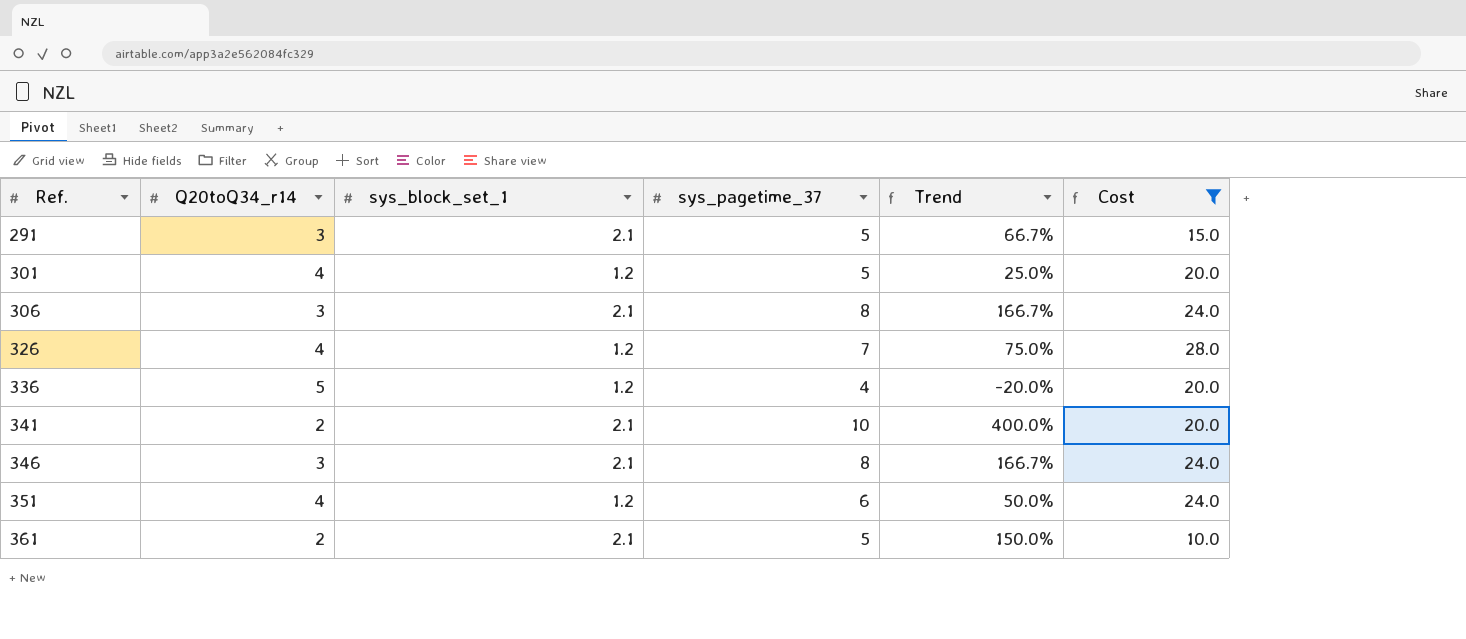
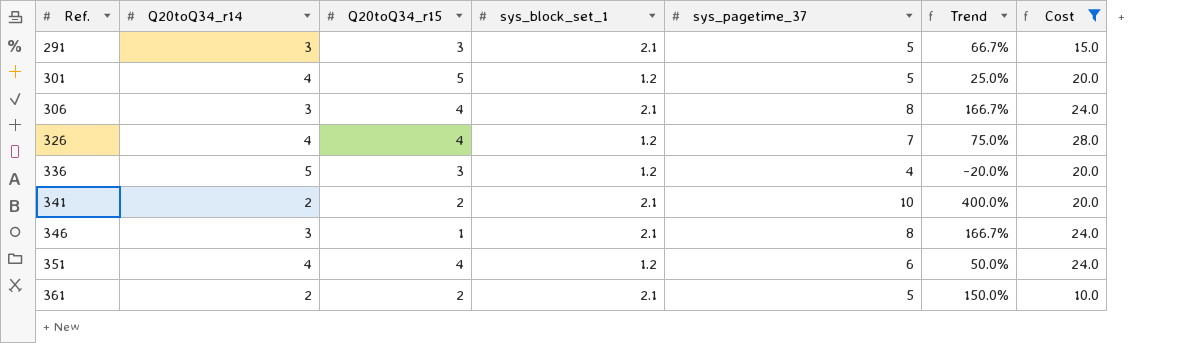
column Q20toQ34_r15 | position: none -> 3

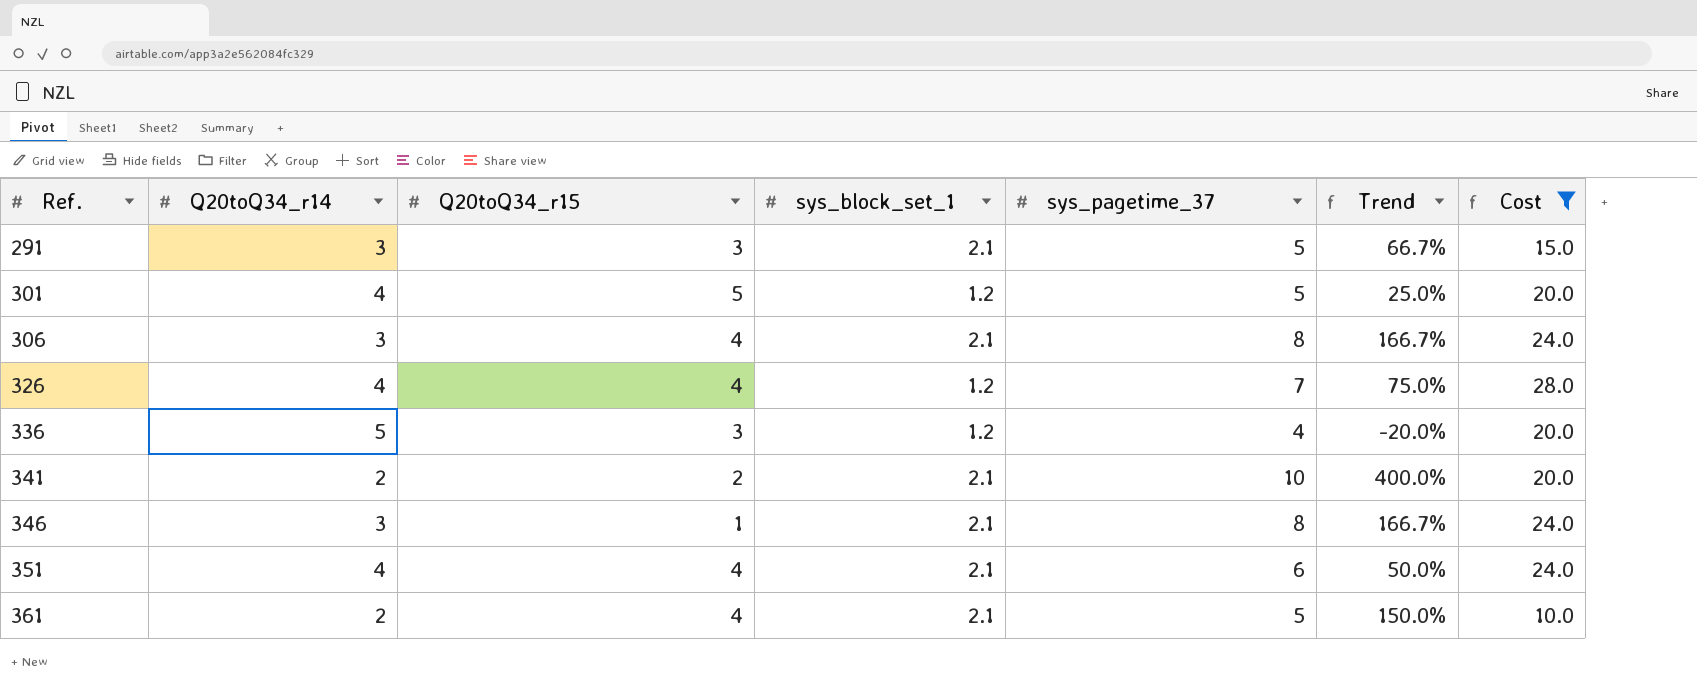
351 | sys_block_set_1: 1.2 -> 2.1
361 | Q20toQ34_r15: 2 -> 4

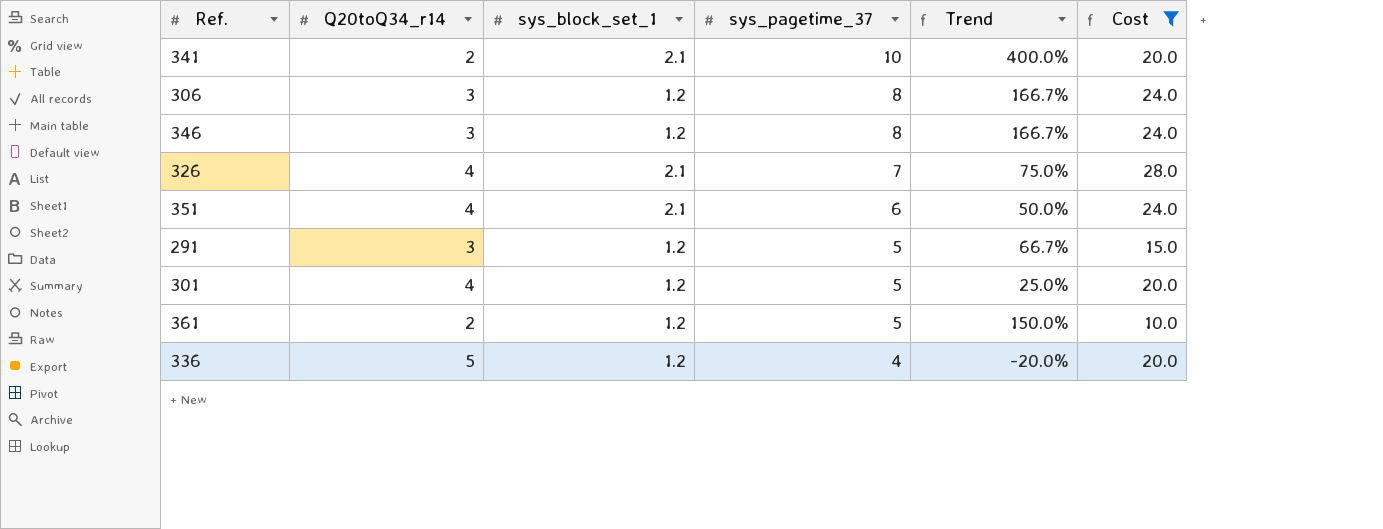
row order: Ref. ascending -> sys_pagetime_37 descending
column Q20toQ34_r15 | position: 3 -> none
306 | sys_block_set_1: 2.1 -> 1.2
346 | sys_block_set_1: 2.1 -> 1.2
326 | sys_block_set_1: 1.2 -> 2.1
291 | sys_block_set_1: 2.1 -> 1.2
361 | sys_block_set_1: 2.1 -> 1.2

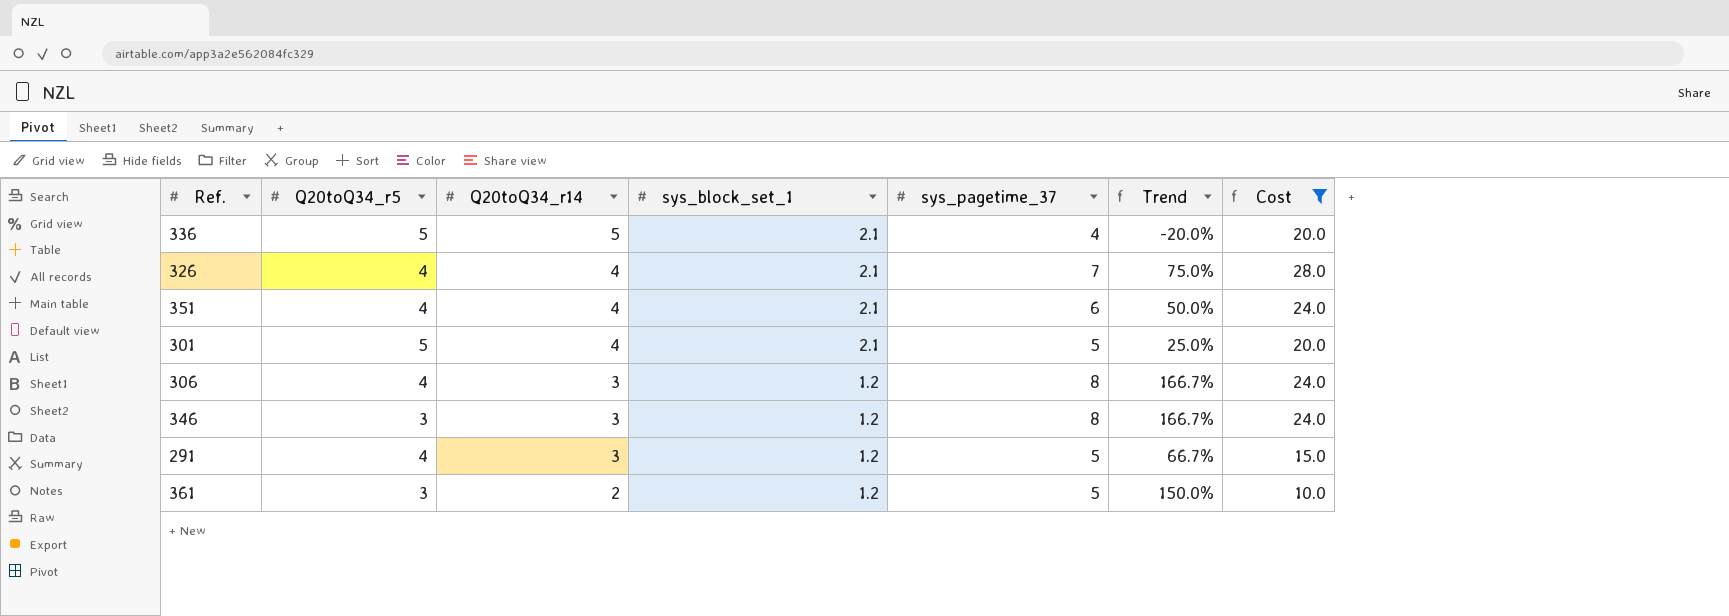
row order: sys_pagetime_37 descending -> Q20toQ34_r14 descending
column Q20toQ34_r5 | position: none -> 2
row 341: 2 | 2.1 | 10 | 400.0% | 20.0 -> none
336 | sys_block_set_1: 1.2 -> 2.1
301 | sys_block_set_1: 1.2 -> 2.1

